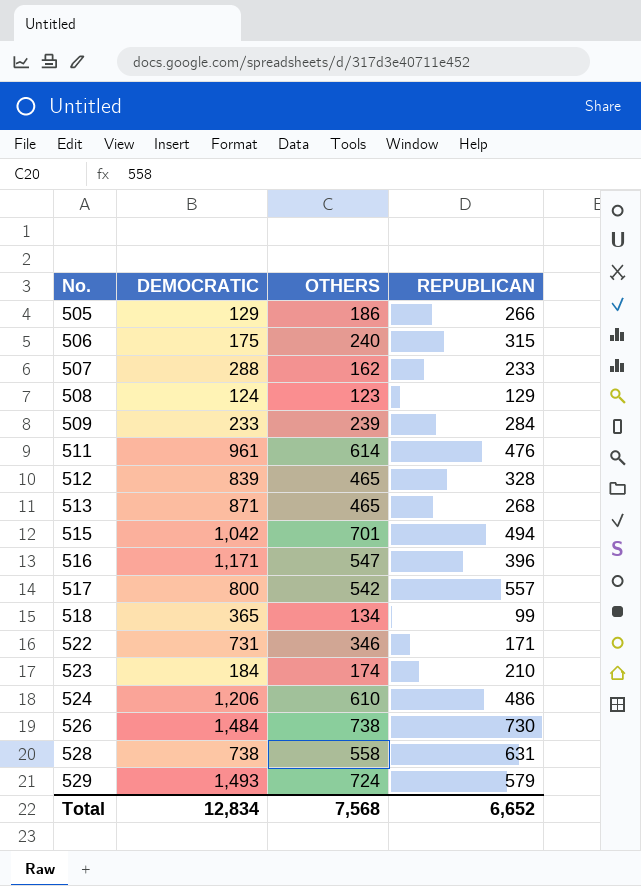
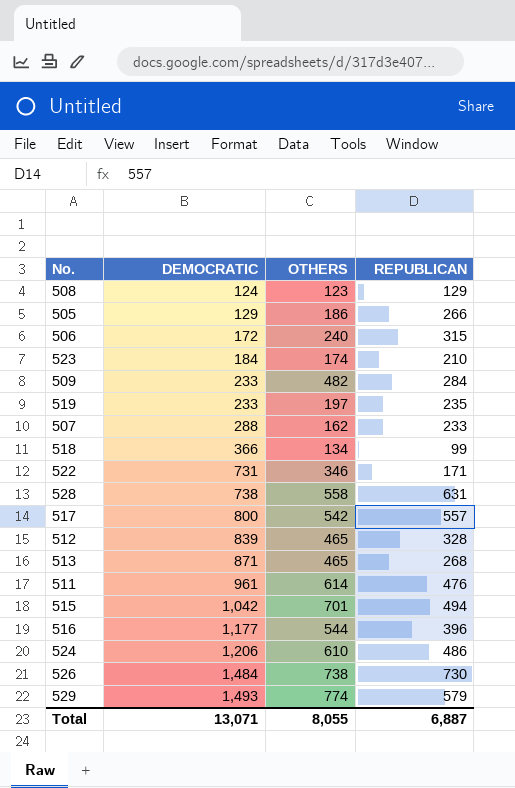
row order: No. ascending -> DEMOCRATIC ascending
506 | DEMOCRATIC: 175 -> 172
509 | OTHERS: 239 -> 482
row 519: none -> 233 | 197 | 235
518 | DEMOCRATIC: 365 -> 366
516 | DEMOCRATIC: 1,171 -> 1,177
516 | OTHERS: 547 -> 544
529 | OTHERS: 724 -> 774
Total | DEMOCRATIC: 12,834 -> 13,071
Total | OTHERS: 7,568 -> 8,055
Total | REPUBLICAN: 6,652 -> 6,887

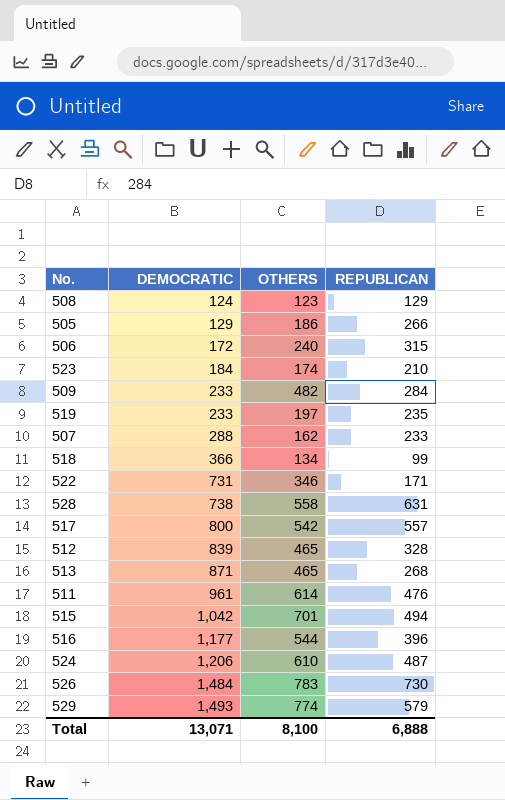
524 | REPUBLICAN: 486 -> 487
526 | OTHERS: 738 -> 783
Total | OTHERS: 8,055 -> 8,100
Total | REPUBLICAN: 6,887 -> 6,888

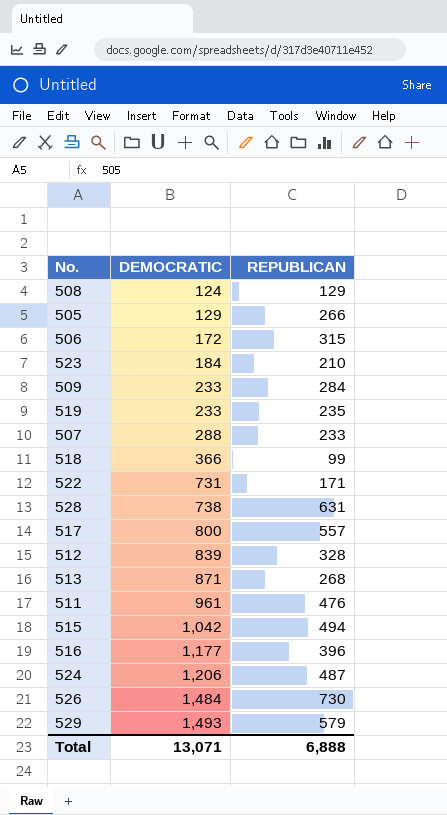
column OTHERS | position: 3 -> none

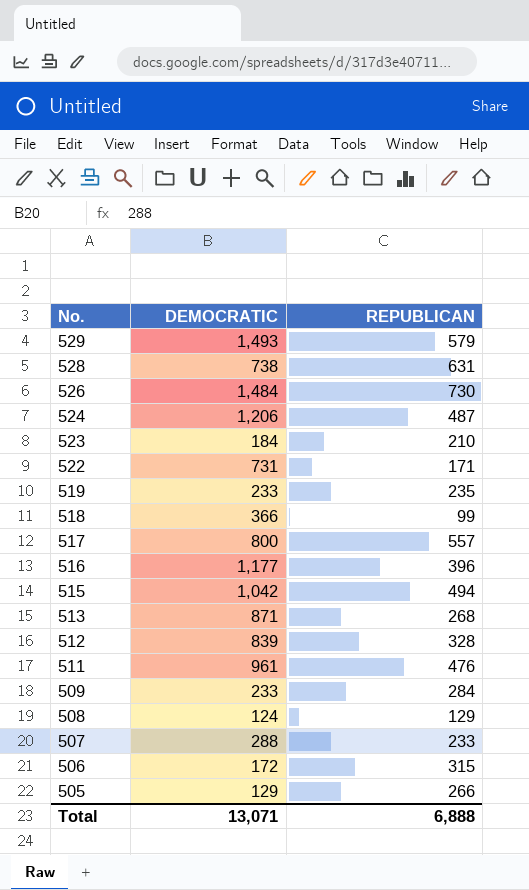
row order: DEMOCRATIC ascending -> No. descending

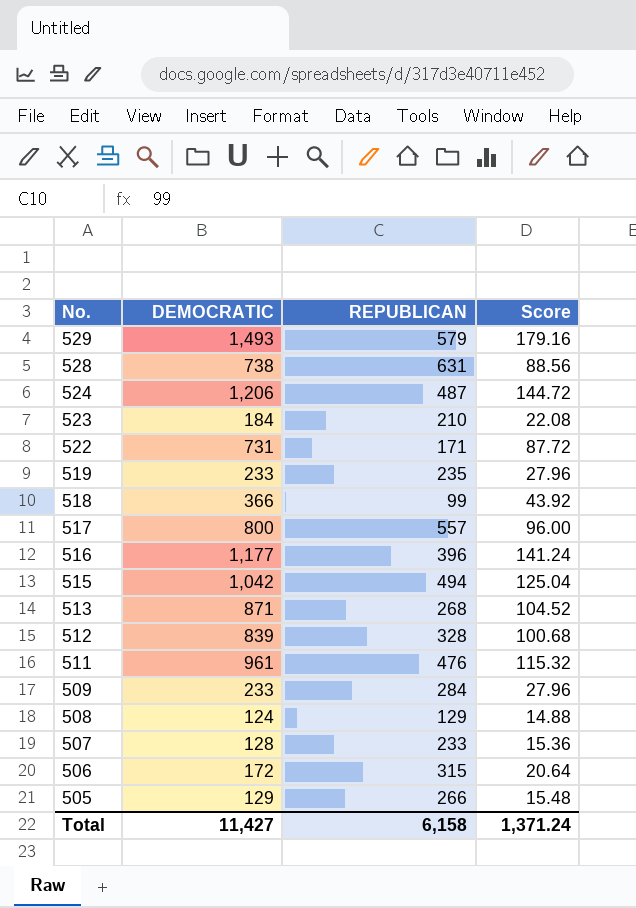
column Score | formula: none -> [DEMOCRATIC] * 0.12
row 526: 1,484 | 730 -> none
507 | DEMOCRATIC: 288 -> 128
Total | DEMOCRATIC: 13,071 -> 11,427
Total | REPUBLICAN: 6,888 -> 6,158

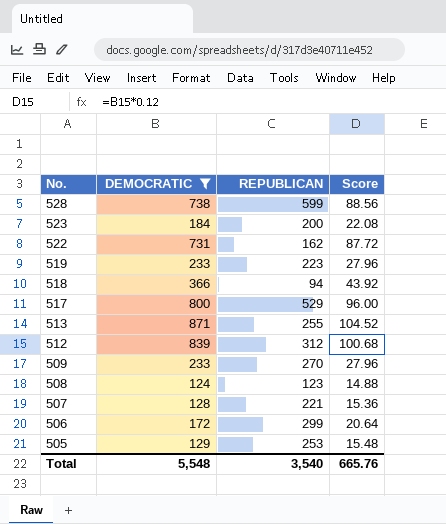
filter: none -> DEMOCRATIC <= 871
528 | REPUBLICAN: 631 -> 599
523 | REPUBLICAN: 210 -> 200
522 | REPUBLICAN: 171 -> 162
519 | REPUBLICAN: 235 -> 223
518 | REPUBLICAN: 99 -> 94
517 | REPUBLICAN: 557 -> 529
513 | REPUBLICAN: 268 -> 255
512 | REPUBLICAN: 328 -> 312
509 | REPUBLICAN: 284 -> 270
508 | REPUBLICAN: 129 -> 123
507 | REPUBLICAN: 233 -> 221
506 | REPUBLICAN: 315 -> 299
505 | REPUBLICAN: 266 -> 253
Total | DEMOCRATIC: 11,427 -> 5,548
Total | REPUBLICAN: 6,158 -> 3,540
Total | Score: 1,371.24 -> 665.76

